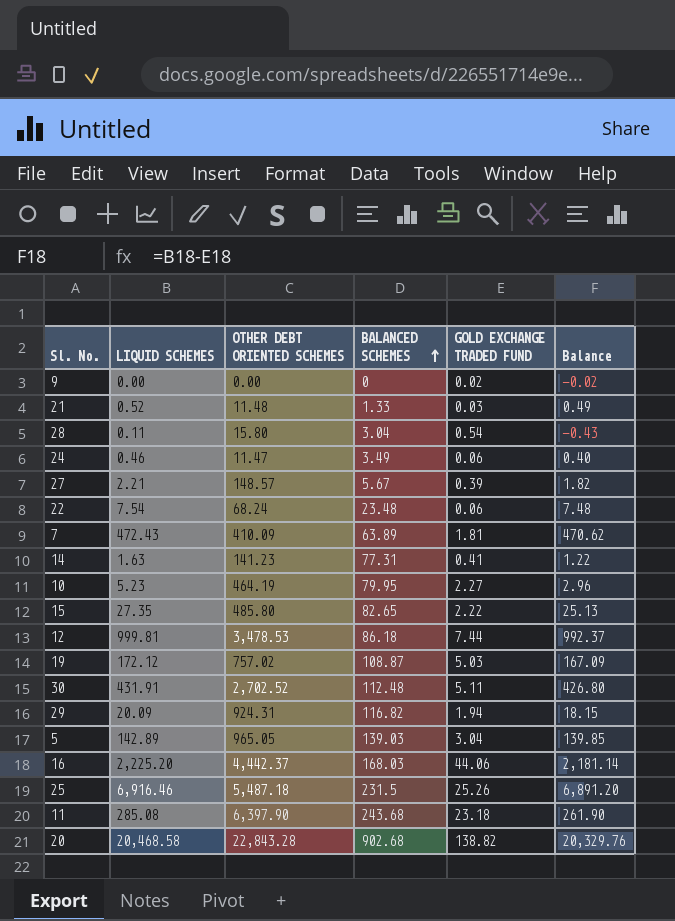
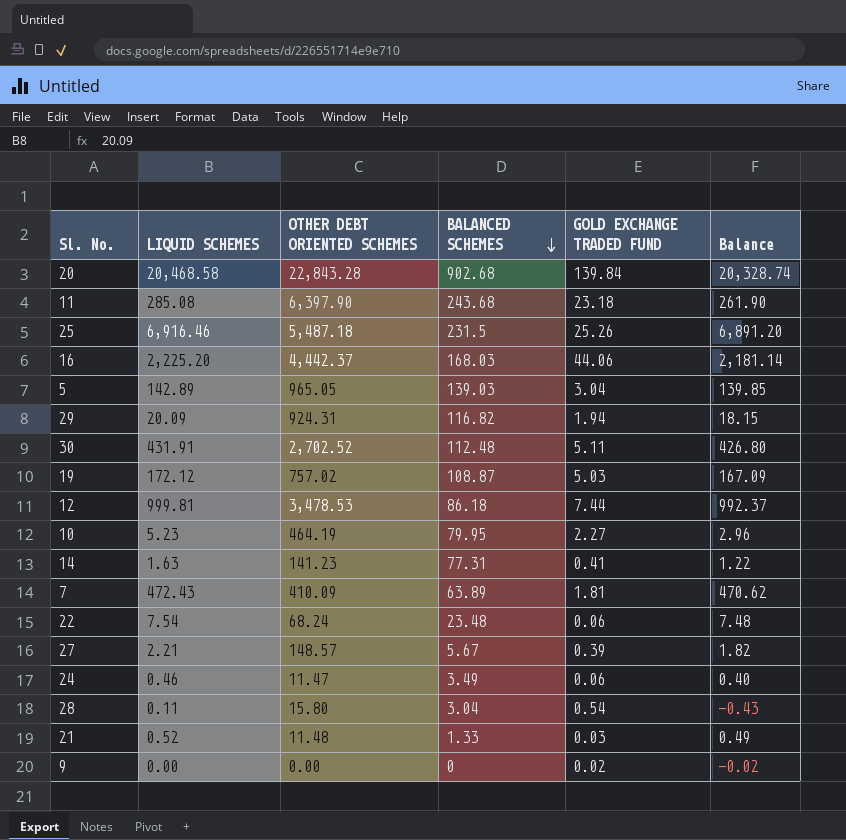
row order: BALANCED SCHEMES ascending -> BALANCED SCHEMES descending
row 15: 27.35 | 485.80 | 82.65 | 2.22 | 25.13 -> none
20 | GOLD EXCHANGE TRADED FUND: 138.82 -> 139.84
20 | Balance: 20,329.76 -> 20,328.74

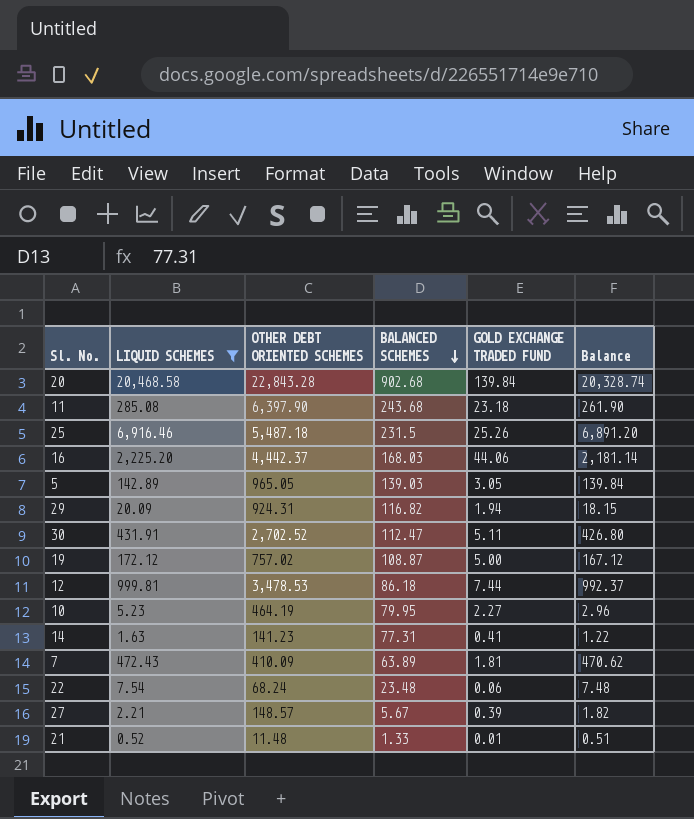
filter: none -> LIQUID SCHEMES >= 0.52
5 | GOLD EXCHANGE TRADED FUND: 3.04 -> 3.05
5 | Balance: 139.85 -> 139.84
30 | BALANCED SCHEMES: 112.48 -> 112.47
19 | GOLD EXCHANGE TRADED FUND: 5.03 -> 5.00
19 | Balance: 167.09 -> 167.12
21 | GOLD EXCHANGE TRADED FUND: 0.03 -> 0.01
21 | Balance: 0.49 -> 0.51

